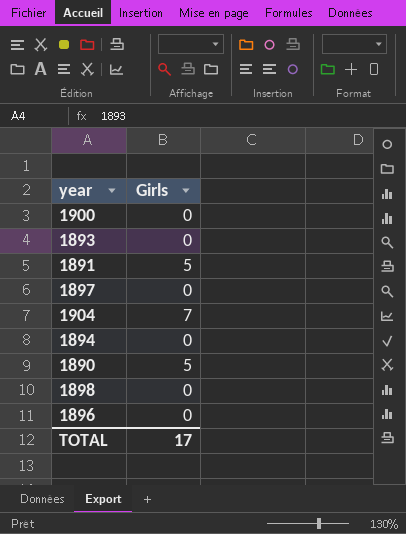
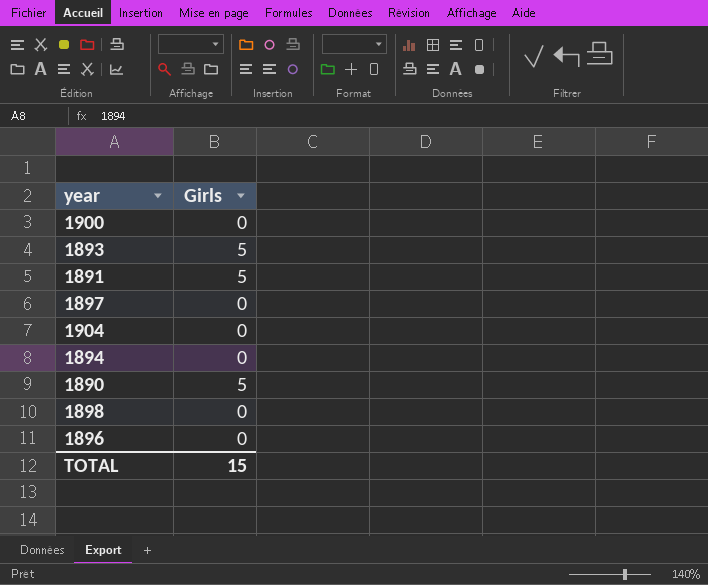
1893 | Girls: 0 -> 5
1904 | Girls: 7 -> 0
TOTAL | Girls: 17 -> 15

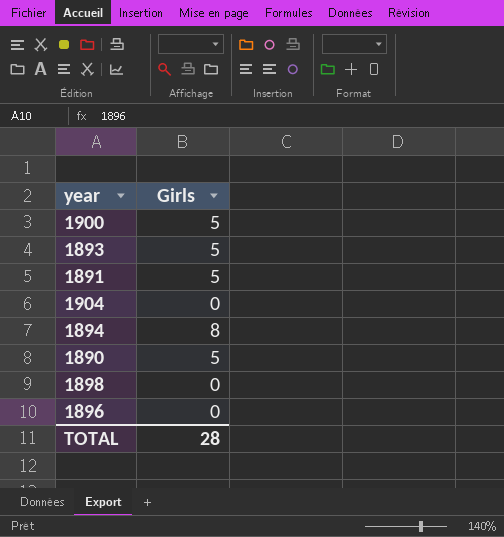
row 1897: 0 -> none
1900 | Girls: 0 -> 5
1894 | Girls: 0 -> 8
TOTAL | Girls: 15 -> 28

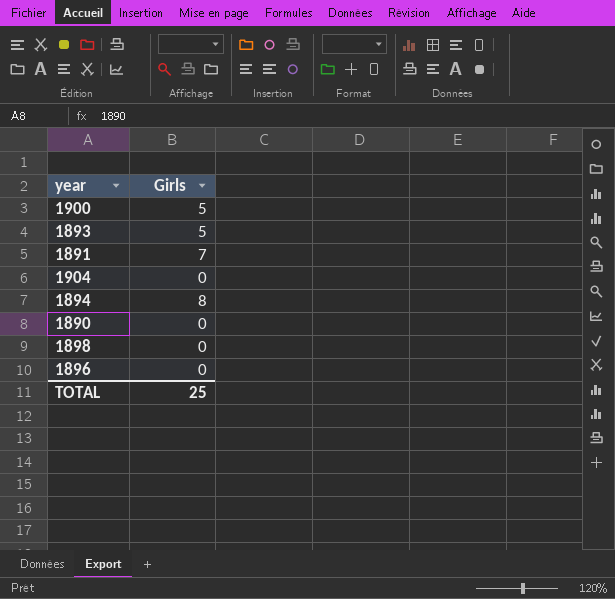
1891 | Girls: 5 -> 7
1890 | Girls: 5 -> 0
TOTAL | Girls: 28 -> 25

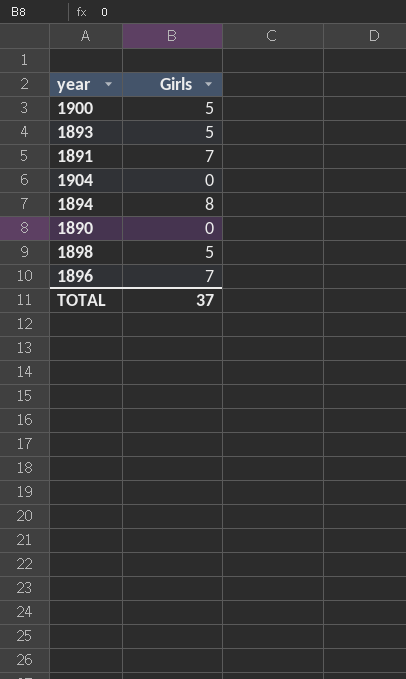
1898 | Girls: 0 -> 5
1896 | Girls: 0 -> 7
TOTAL | Girls: 25 -> 37

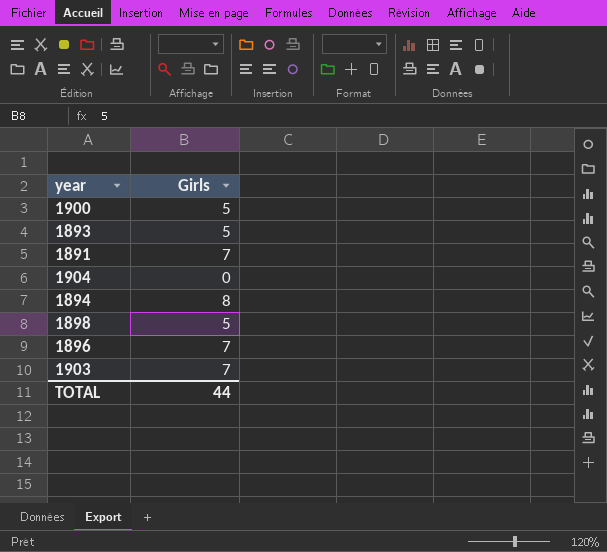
row 1890: 0 -> none
row 1903: none -> 7
TOTAL | Girls: 37 -> 44

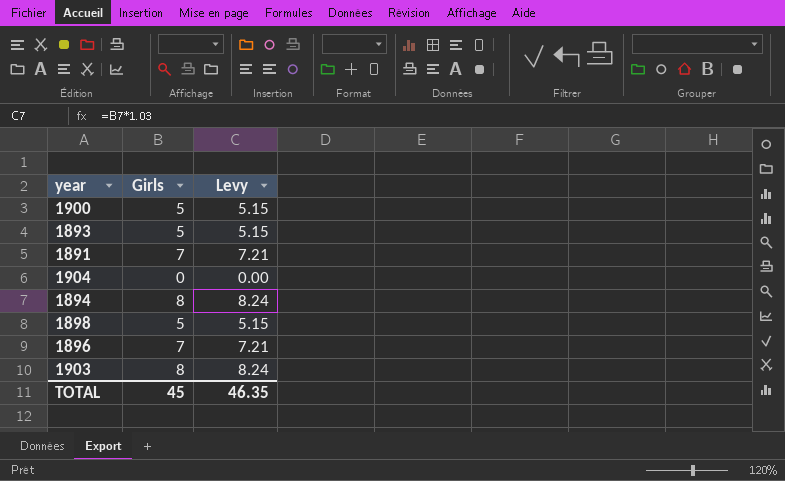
column Levy | formula: none -> [Girls] * 1.03
1903 | Girls: 7 -> 8
TOTAL | Girls: 44 -> 45

